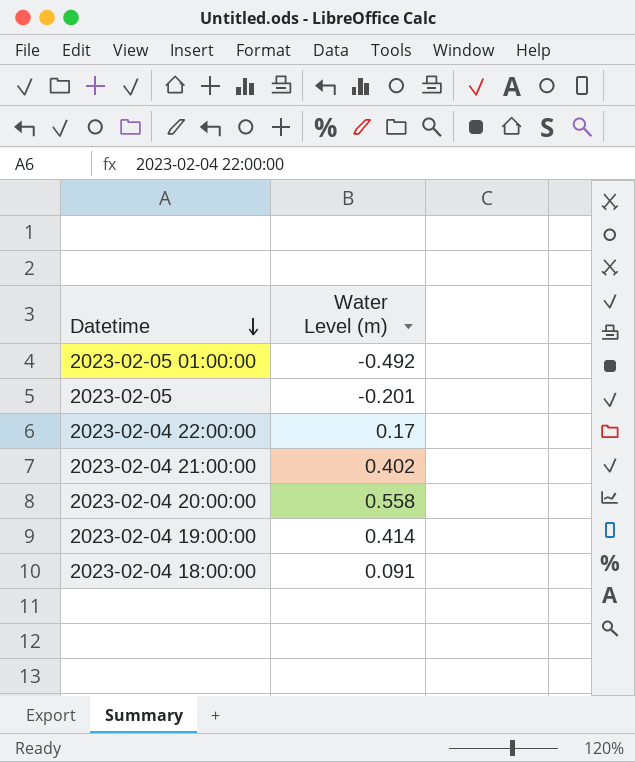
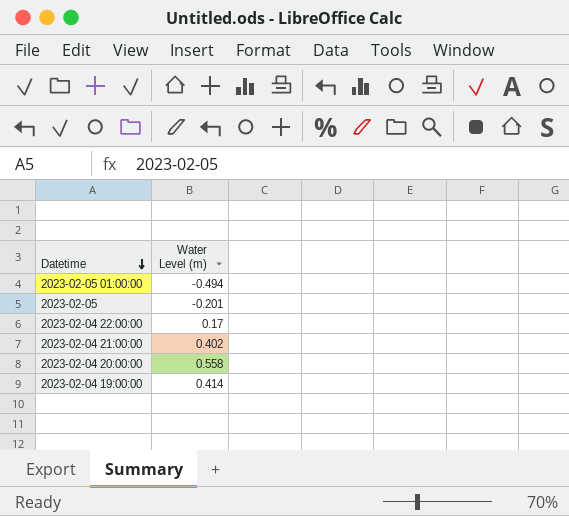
row 2023-02-04 18:00:00: 0.091 -> none
2023-02-05 01:00:00 | Water Level (m): -0.492 -> -0.494

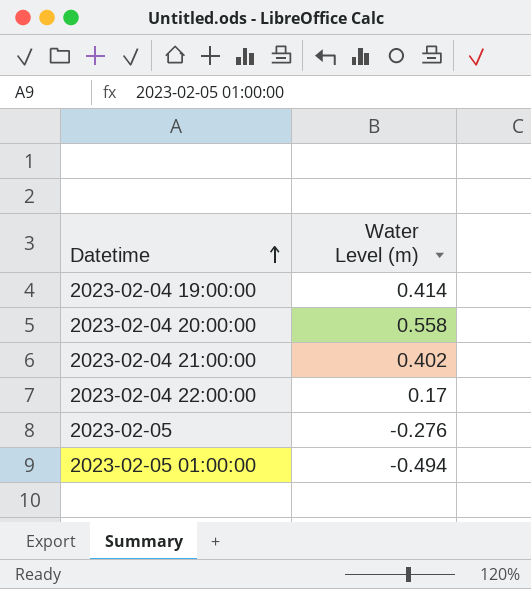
row order: Datetime descending -> Datetime ascending
2023-02-05 | Water Level (m): -0.201 -> -0.276

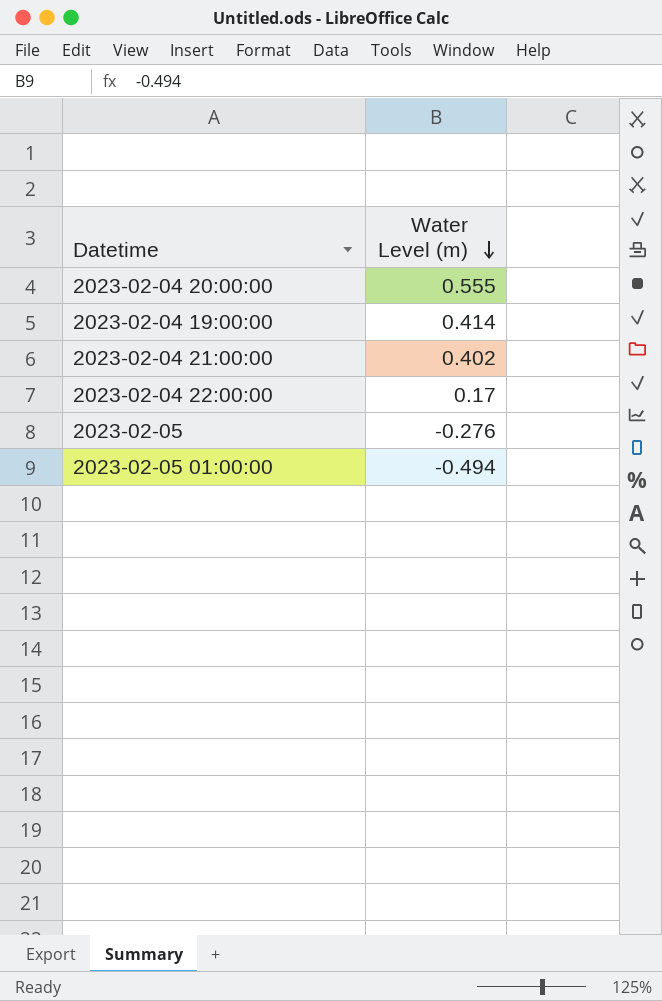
row order: Datetime ascending -> Water Level (m) descending
2023-02-04 20:00:00 | Water Level (m): 0.558 -> 0.555

